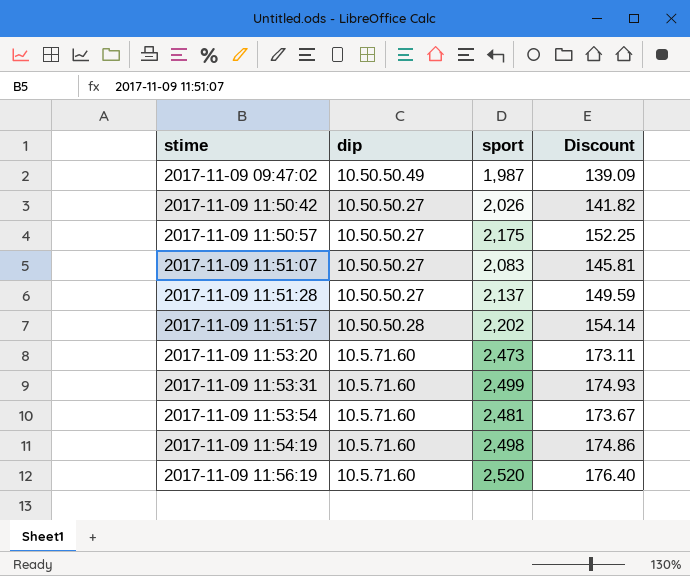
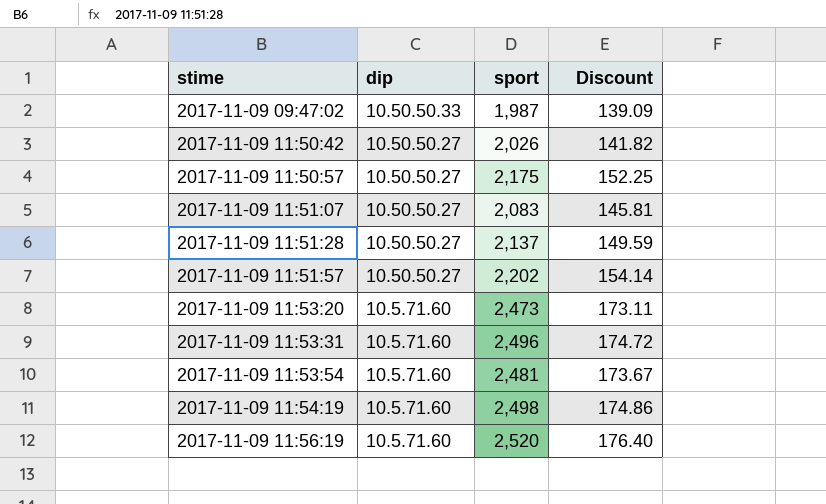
2017-11-09 09:47:02 | dip: 10.50.50.49 -> 10.50.50.33
2017-11-09 11:51:57 | dip: 10.50.50.28 -> 10.50.50.27
2017-11-09 11:53:31 | sport: 2,499 -> 2,496
2017-11-09 11:53:31 | Discount: 174.93 -> 174.72

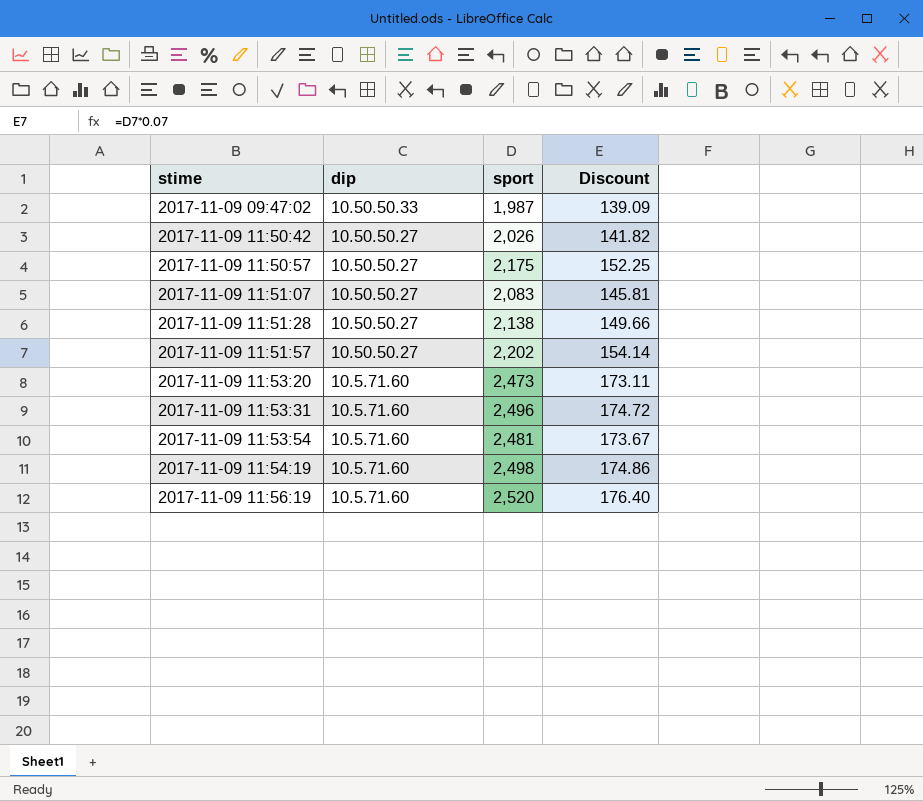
2017-11-09 11:51:28 | sport: 2,137 -> 2,138
2017-11-09 11:51:28 | Discount: 149.59 -> 149.66

